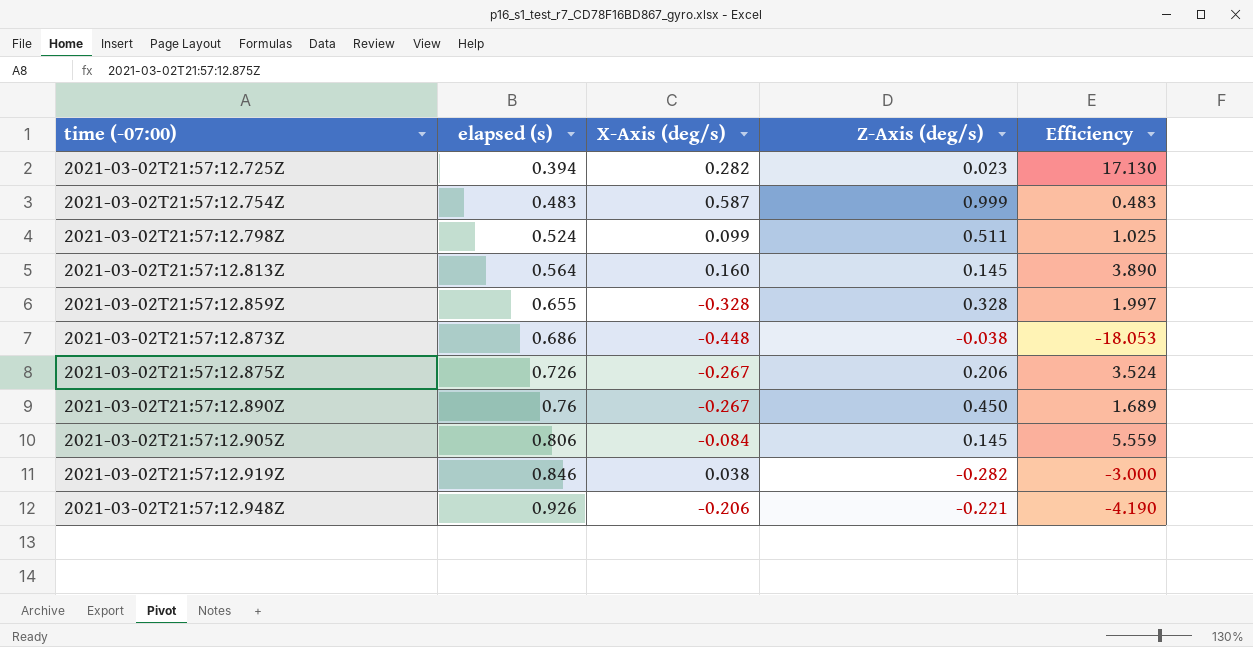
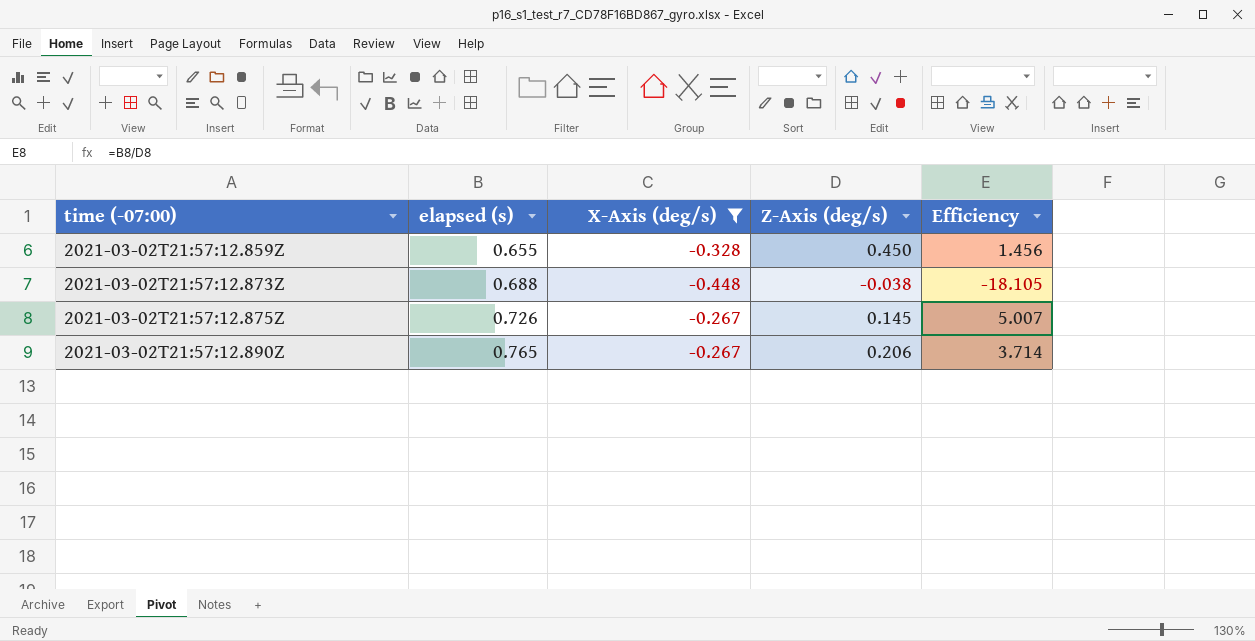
filter: none -> X-Axis (deg/s) <= -0.267
2021-03-02T21:57:12.859Z | Z-Axis (deg/s): 0.328 -> 0.450
2021-03-02T21:57:12.859Z | Efficiency: 1.997 -> 1.456
2021-03-02T21:57:12.873Z | elapsed (s): 0.686 -> 0.688
2021-03-02T21:57:12.873Z | Efficiency: -18.053 -> -18.105
2021-03-02T21:57:12.875Z | Z-Axis (deg/s): 0.206 -> 0.145
2021-03-02T21:57:12.875Z | Efficiency: 3.524 -> 5.007
2021-03-02T21:57:12.890Z | elapsed (s): 0.76 -> 0.765
2021-03-02T21:57:12.890Z | Z-Axis (deg/s): 0.450 -> 0.206
2021-03-02T21:57:12.890Z | Efficiency: 1.689 -> 3.714

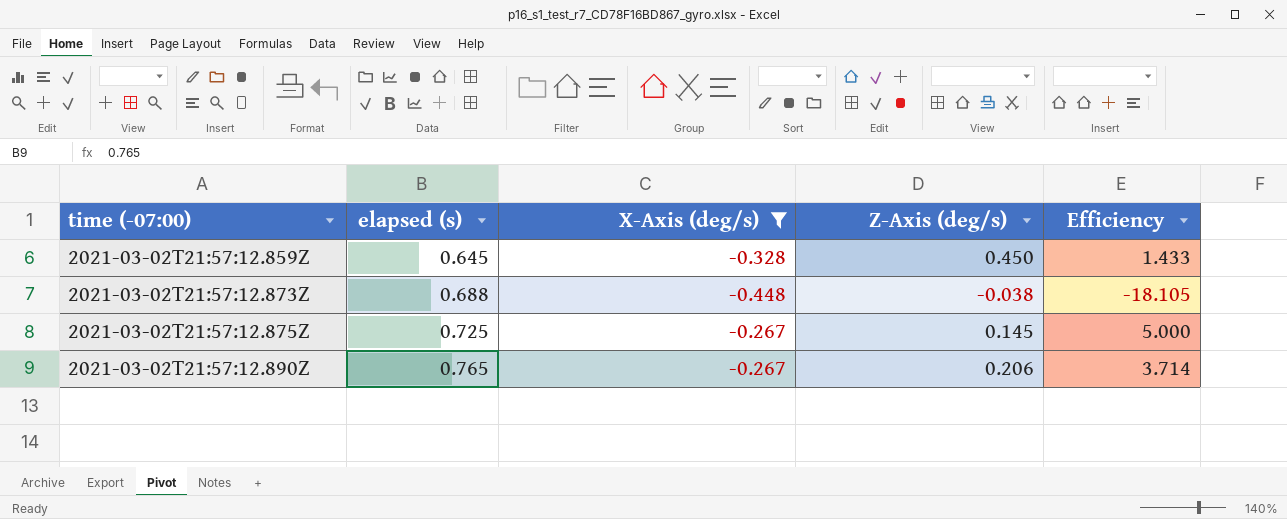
2021-03-02T21:57:12.859Z | elapsed (s): 0.655 -> 0.645
2021-03-02T21:57:12.859Z | Efficiency: 1.456 -> 1.433
2021-03-02T21:57:12.875Z | elapsed (s): 0.726 -> 0.725
2021-03-02T21:57:12.875Z | Efficiency: 5.007 -> 5.000

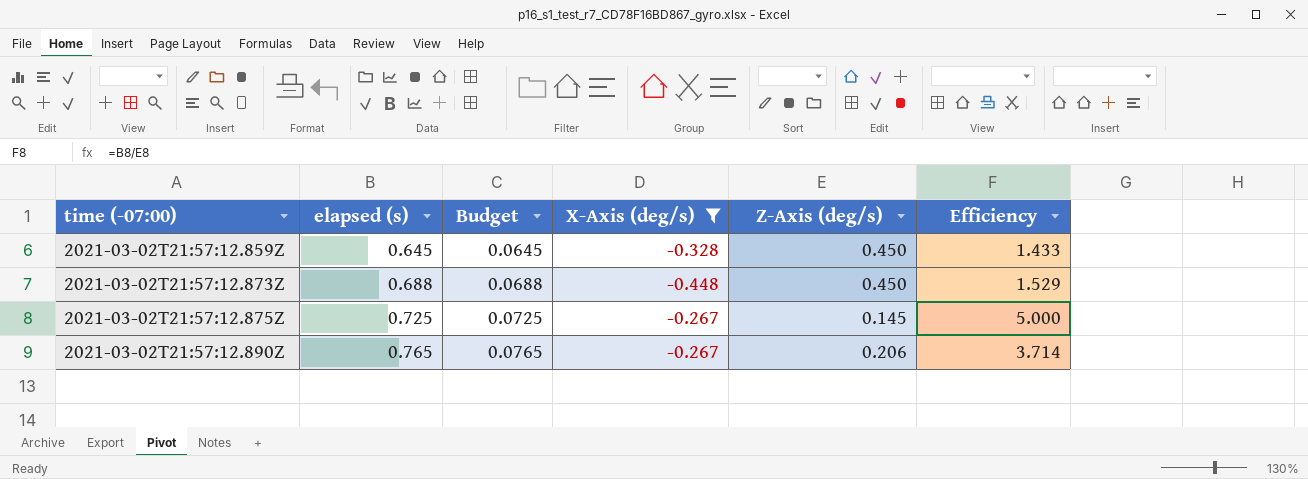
column Budget | formula: none -> [elapsed (s)] * 0.1
2021-03-02T21:57:12.873Z | Z-Axis (deg/s): -0.038 -> 0.450
2021-03-02T21:57:12.873Z | Efficiency: -18.105 -> 1.529

